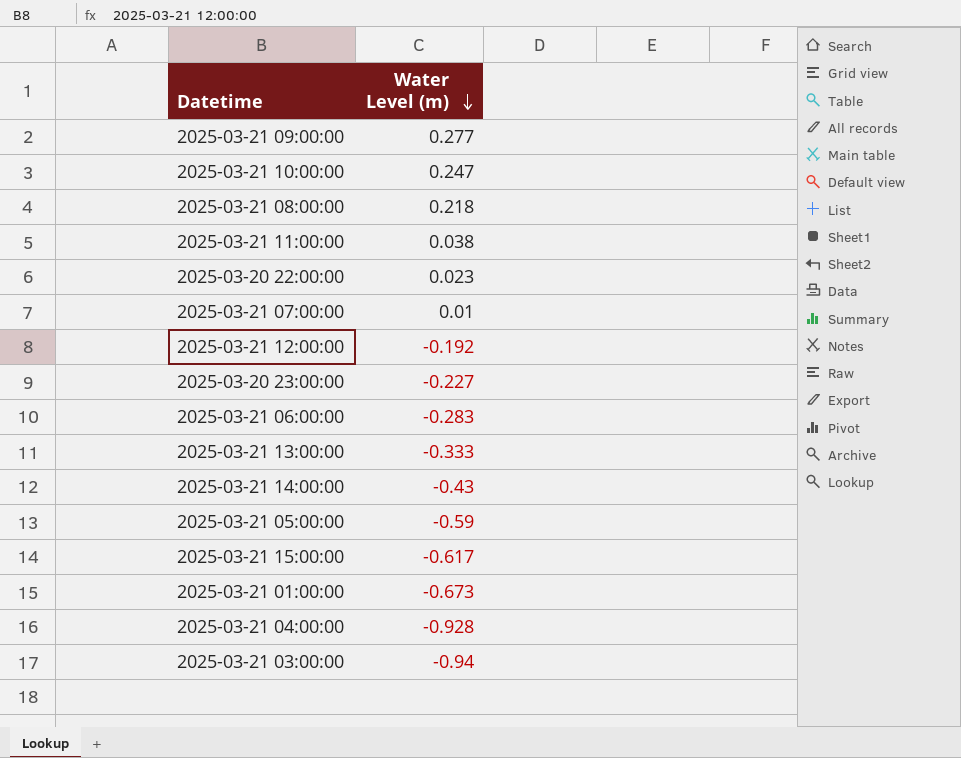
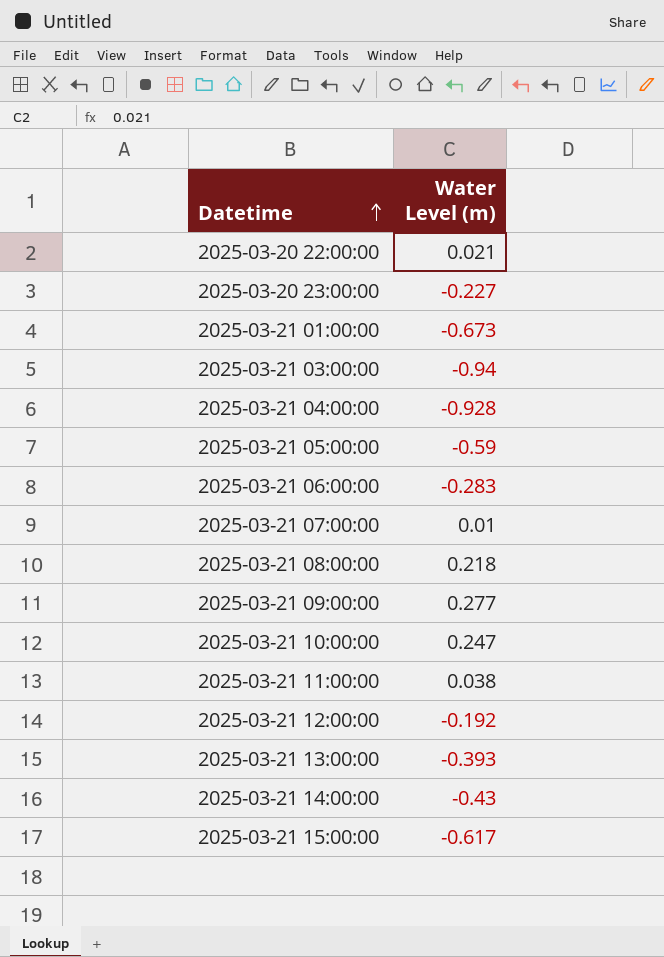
row order: Water Level (m) descending -> Datetime ascending
2025-03-20 22:00:00 | Water Level (m): 0.023 -> 0.021
2025-03-21 13:00:00 | Water Level (m): -0.333 -> -0.393

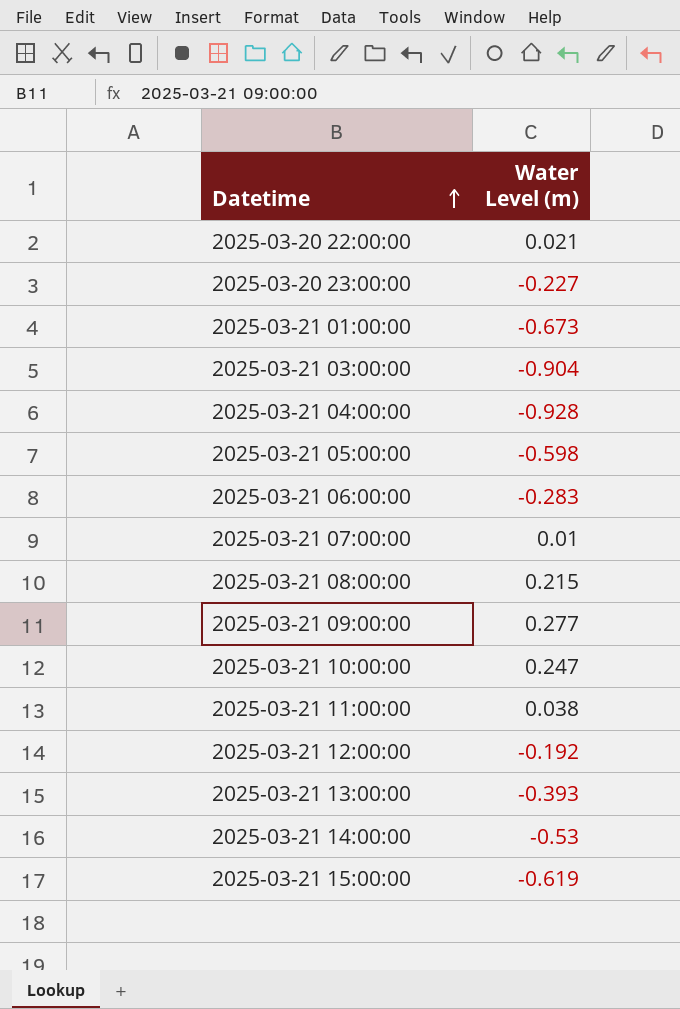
2025-03-21 03:00:00 | Water Level (m): -0.94 -> -0.904
2025-03-21 05:00:00 | Water Level (m): -0.59 -> -0.598
2025-03-21 08:00:00 | Water Level (m): 0.218 -> 0.215
2025-03-21 14:00:00 | Water Level (m): -0.43 -> -0.53
2025-03-21 15:00:00 | Water Level (m): -0.617 -> -0.619

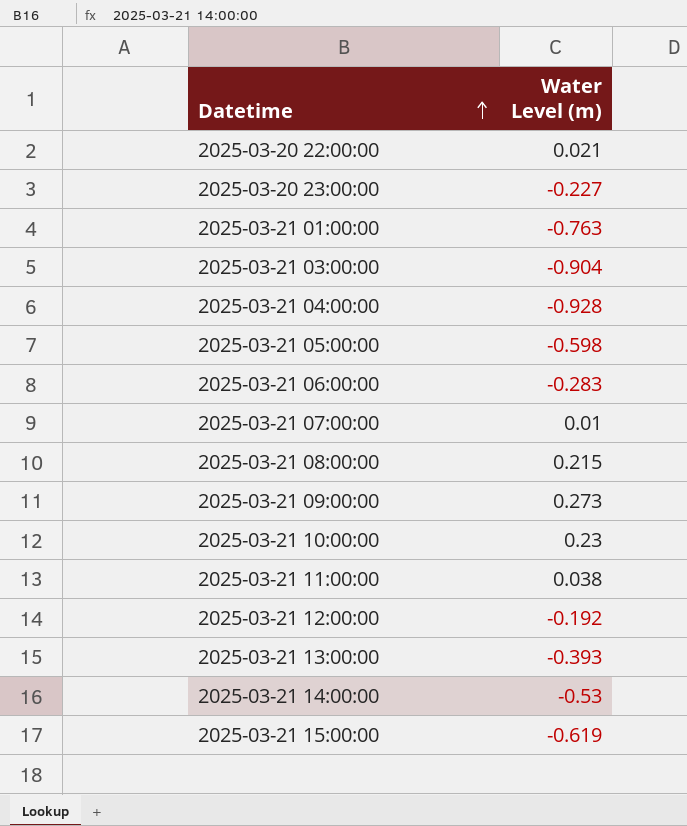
2025-03-21 01:00:00 | Water Level (m): -0.673 -> -0.763
2025-03-21 09:00:00 | Water Level (m): 0.277 -> 0.273
2025-03-21 10:00:00 | Water Level (m): 0.247 -> 0.23

